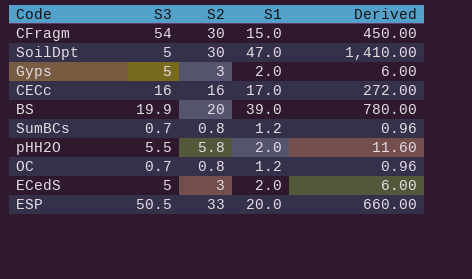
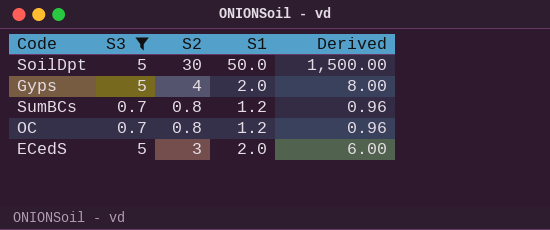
filter: none -> S3 <= 5
SoilDpt | S1: 47.0 -> 50.0
SoilDpt | Derived: 1,410.00 -> 1,500.00
Gyps | S2: 3 -> 4
Gyps | Derived: 6.00 -> 8.00

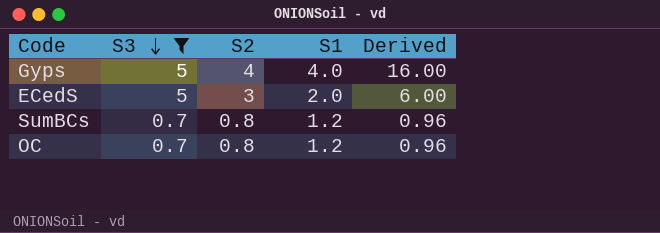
row order: none -> S3 descending
row SoilDpt: 5 | 30 | 50.0 | 1,500.00 -> none
Gyps | S1: 2.0 -> 4.0
Gyps | Derived: 8.00 -> 16.00

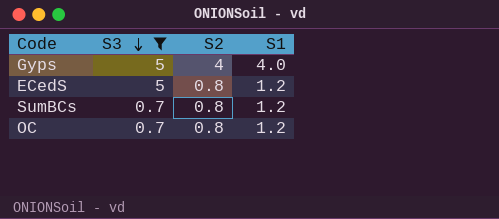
column Derived | formula: [S2] * [S1] -> none
ECedS | S2: 3 -> 0.8
ECedS | S1: 2.0 -> 1.2

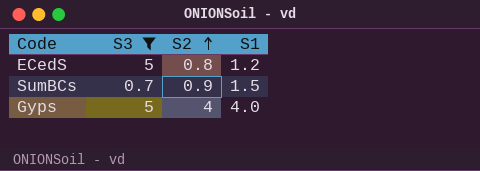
row order: S3 descending -> S2 ascending
row OC: 0.7 | 0.8 | 1.2 -> none
SumBCs | S2: 0.8 -> 0.9
SumBCs | S1: 1.2 -> 1.5

